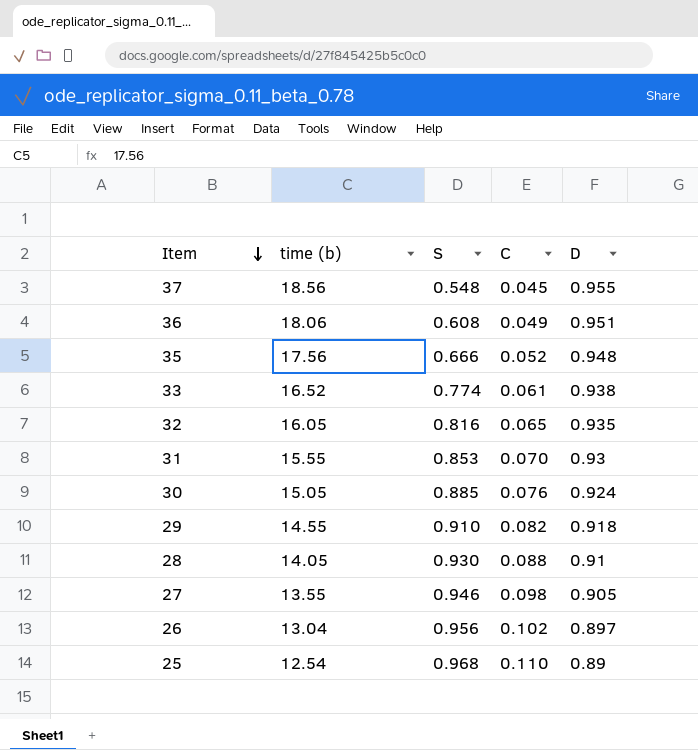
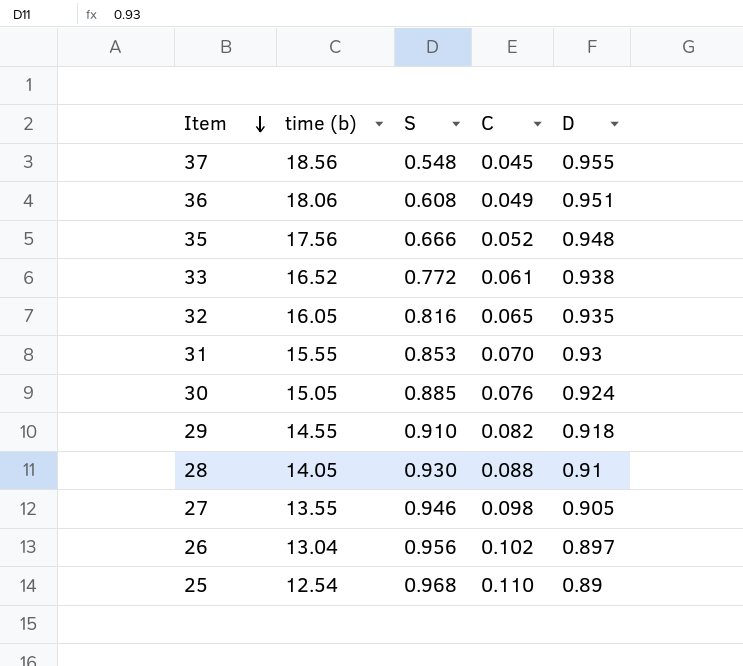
33 | S: 0.774 -> 0.772

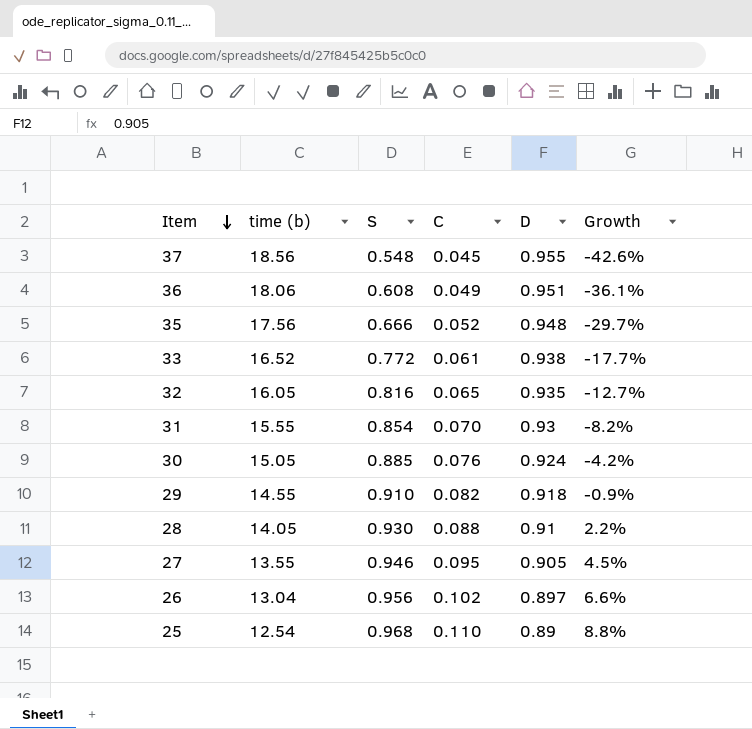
column Growth | formula: none -> ([S] - [D]) / [D]
31 | S: 0.853 -> 0.854
27 | C: 0.098 -> 0.095

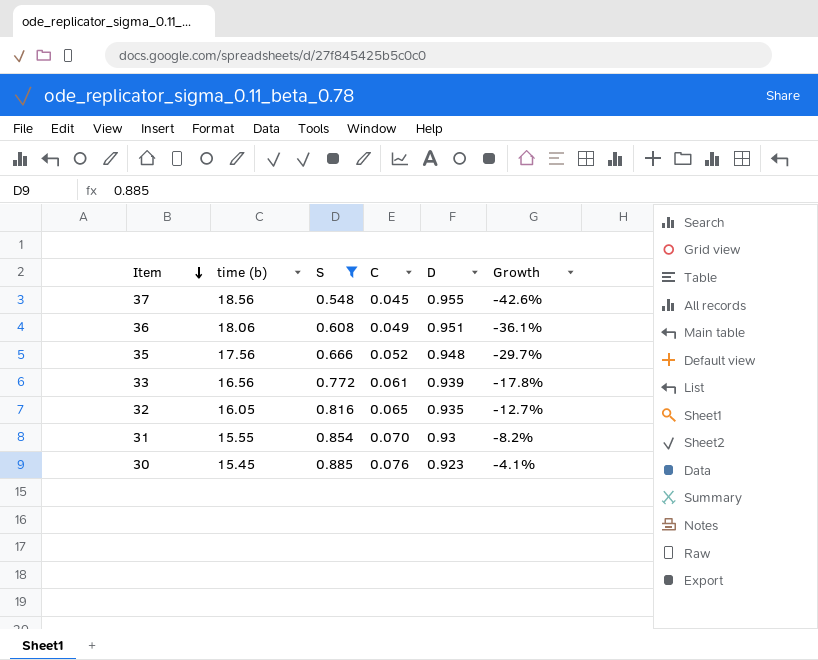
filter: none -> S <= 0.885
33 | time (b): 16.52 -> 16.56
33 | D: 0.938 -> 0.939
33 | Growth: -17.7% -> -17.8%
30 | time (b): 15.05 -> 15.45
30 | D: 0.924 -> 0.923
30 | Growth: -4.2% -> -4.1%

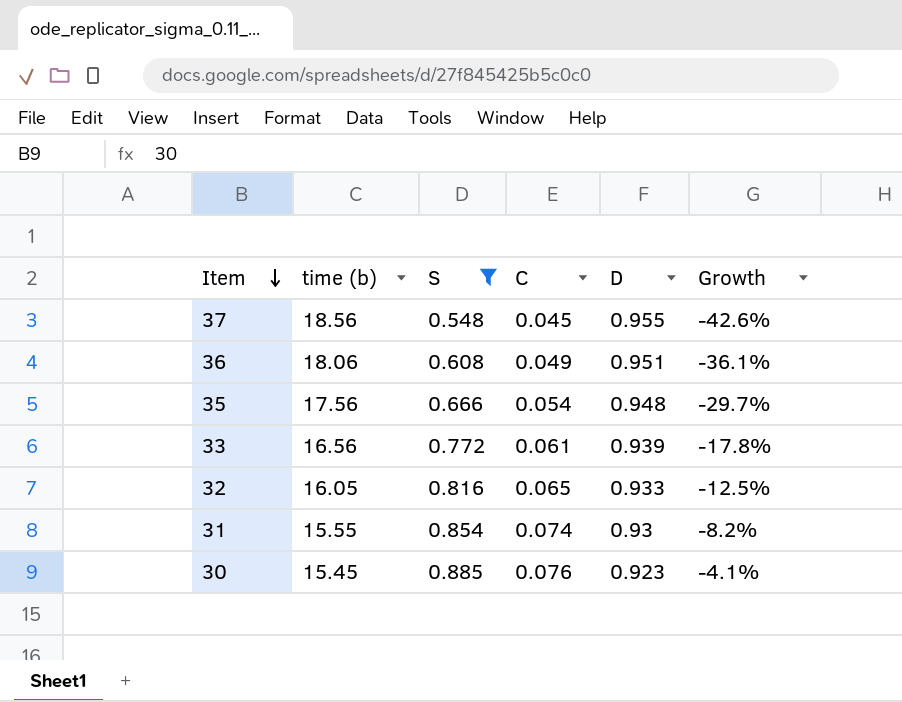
35 | C: 0.052 -> 0.054
32 | D: 0.935 -> 0.933
32 | Growth: -12.7% -> -12.5%
31 | C: 0.070 -> 0.074

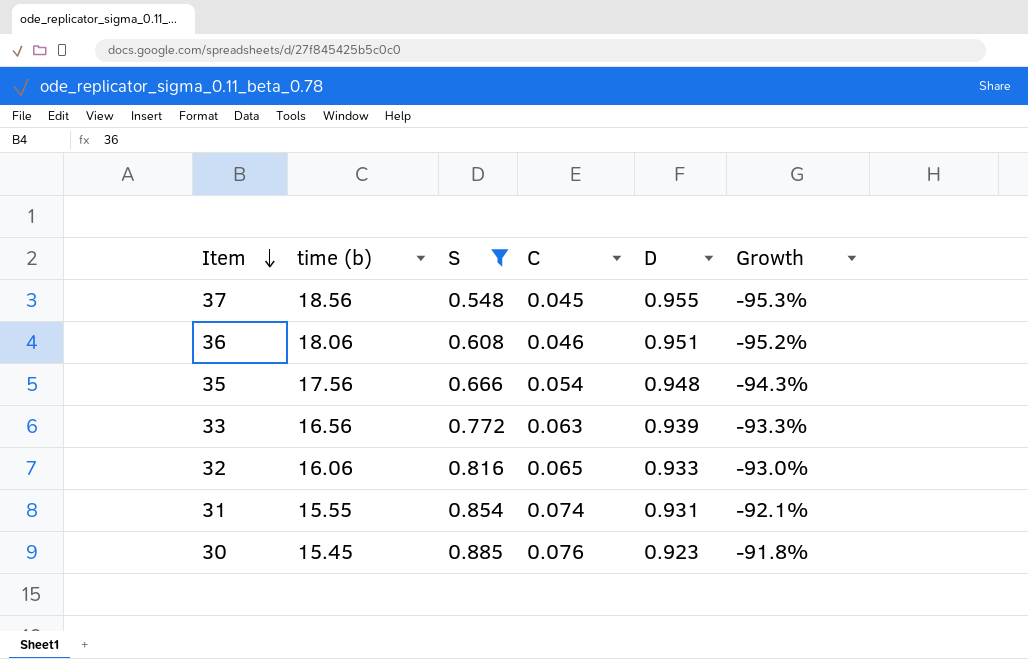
column Growth | formula: ([S] - [D]) / [D] -> ([C] - [D]) / [D]
36 | C: 0.049 -> 0.046
33 | C: 0.061 -> 0.063
32 | time (b): 16.05 -> 16.06
31 | D: 0.93 -> 0.931

